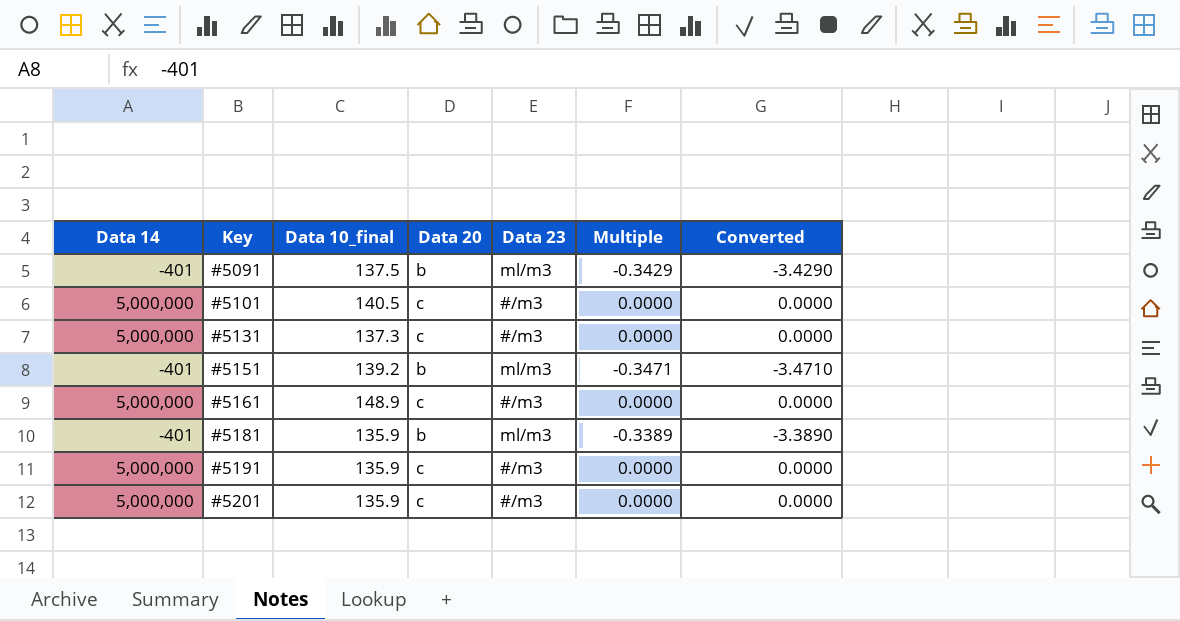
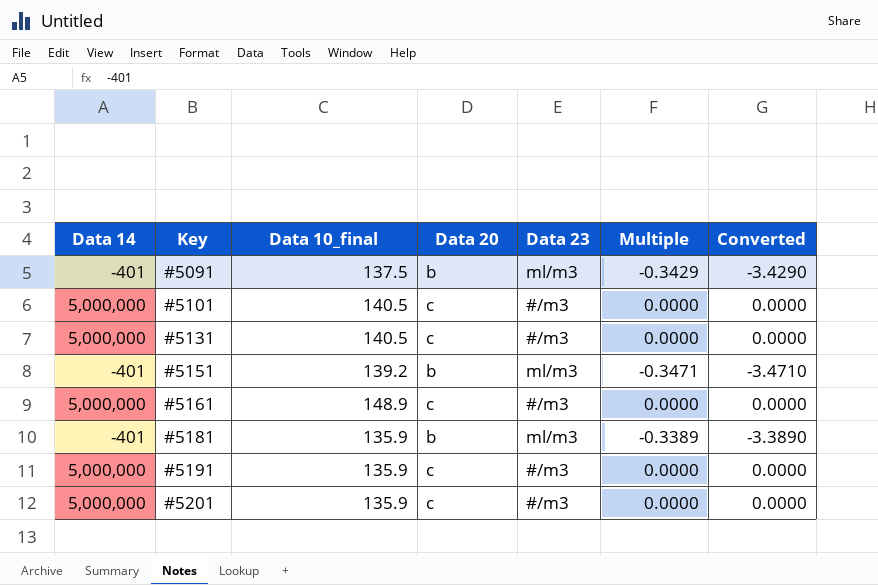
#5131 | Data 10_final: 137.3 -> 140.5

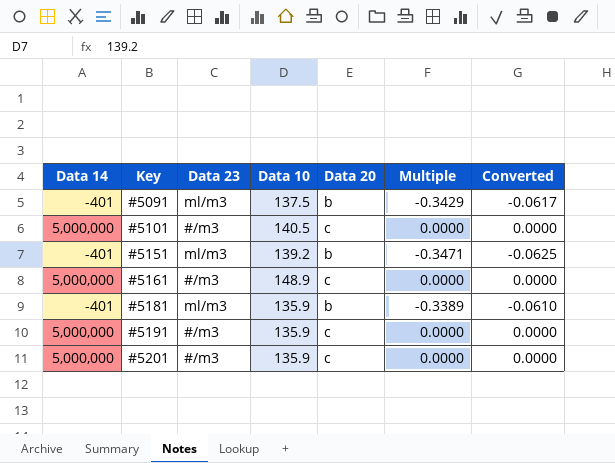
column Data 23 | position: 5 -> 3
column name: Data 10_final -> Data 10
column Converted | formula: [Multiple] * 10 -> [Multiple] * 0.18
row #5131: 5,000,000 | 140.5 | c | #/m3 | 0.0000 | 0.0000 -> none

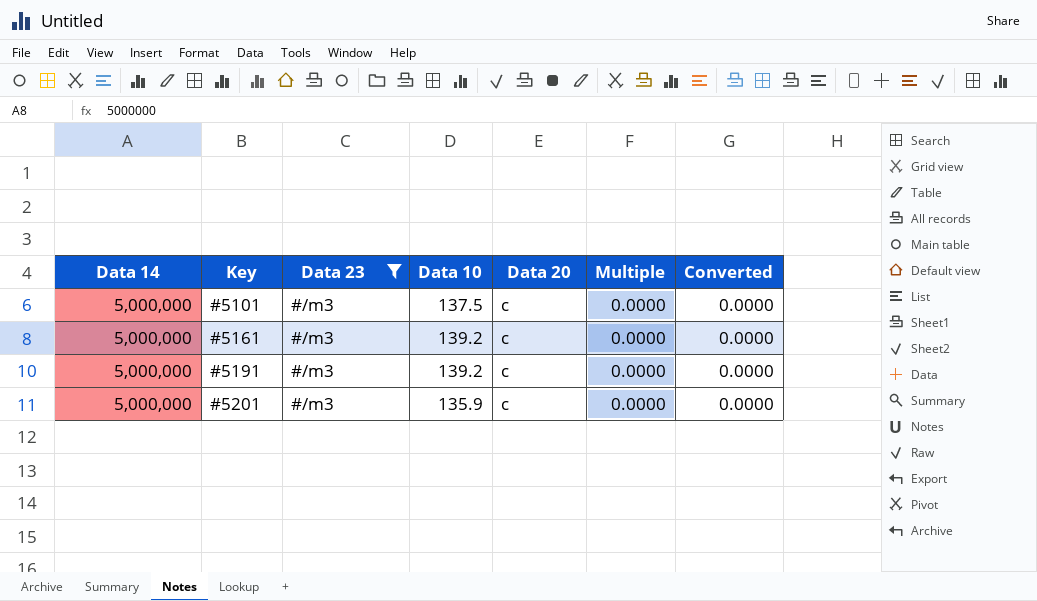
filter: none -> Data 23 = #/m3
#5101 | Data 10: 140.5 -> 137.5
#5161 | Data 10: 148.9 -> 139.2
#5191 | Data 10: 135.9 -> 139.2

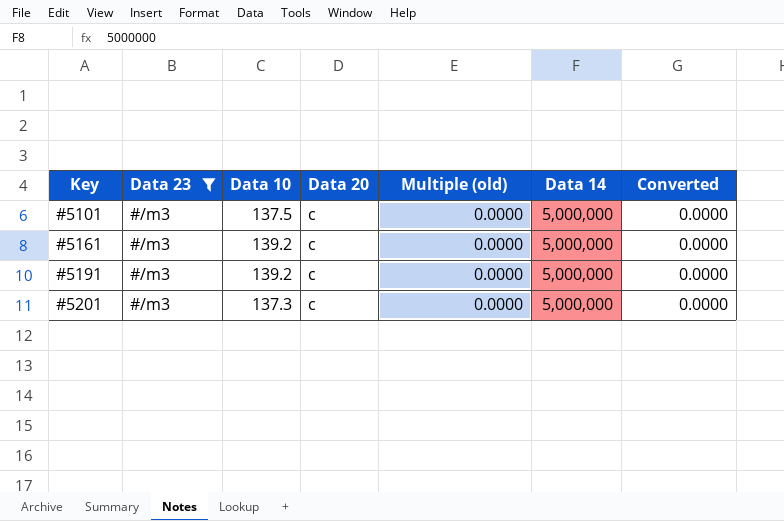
column name: Multiple -> Multiple (old)
column Data 14 | position: 1 -> 6
#5201 | Data 10: 135.9 -> 137.3

